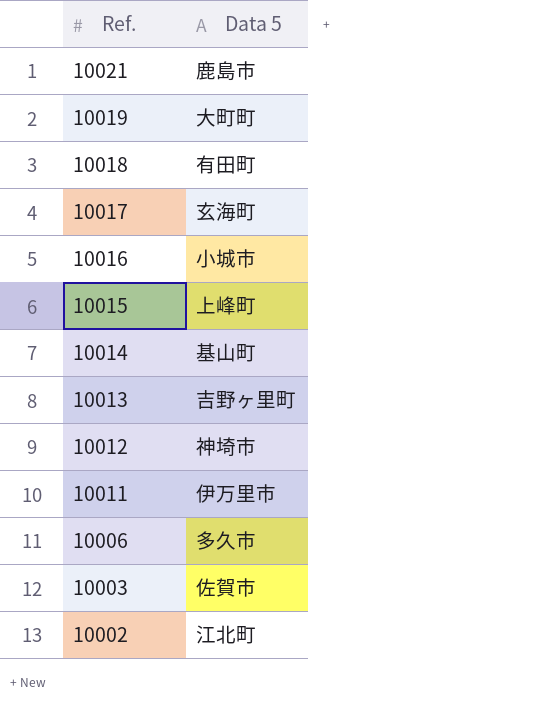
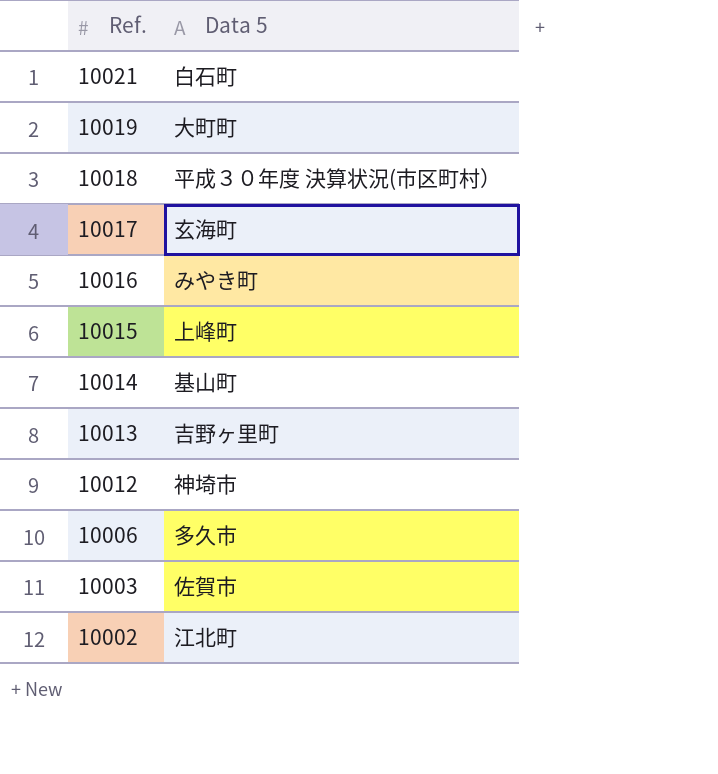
row 10011: 伊万里市 -> none
10021 | Data 5: 鹿島市 -> 白石町
10018 | Data 5: 有田町 -> 平成３０年度 決算状況(市区町村）
10016 | Data 5: 小城市 -> みやき町

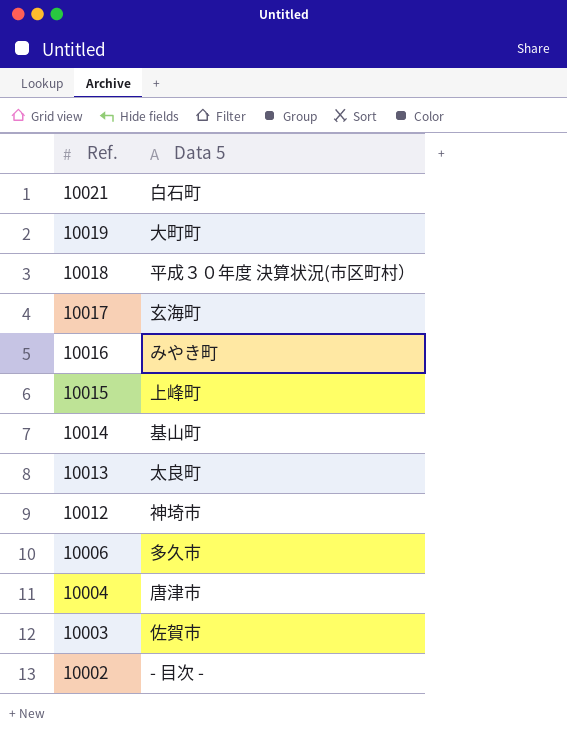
10013 | Data 5: 吉野ヶ里町 -> 太良町
row 10004: none -> 唐津市
10002 | Data 5: 江北町 -> - 目次 -

